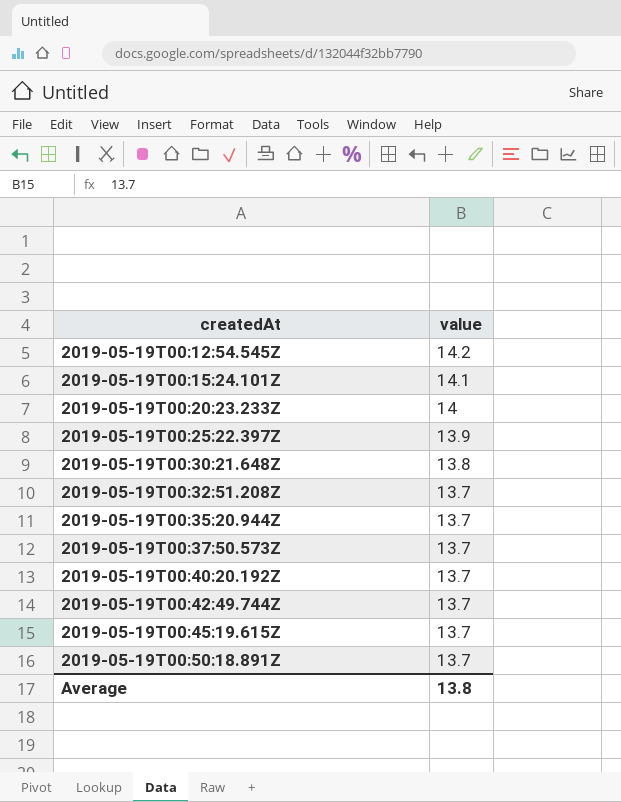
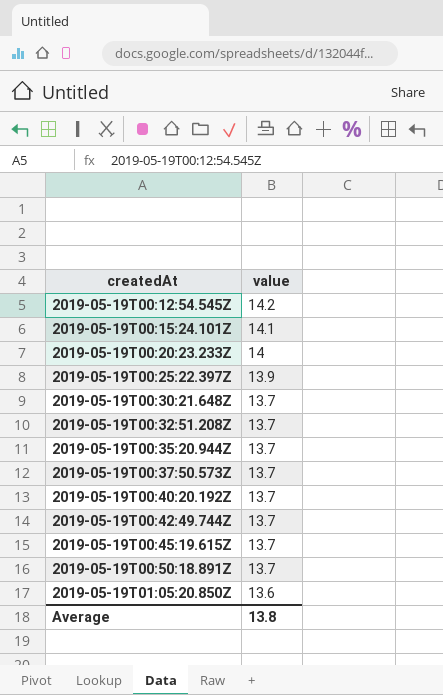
2019-05-19T00:30:21.648Z | value: 13.8 -> 13.7
row 2019-05-19T01:05:20.850Z: none -> 13.6

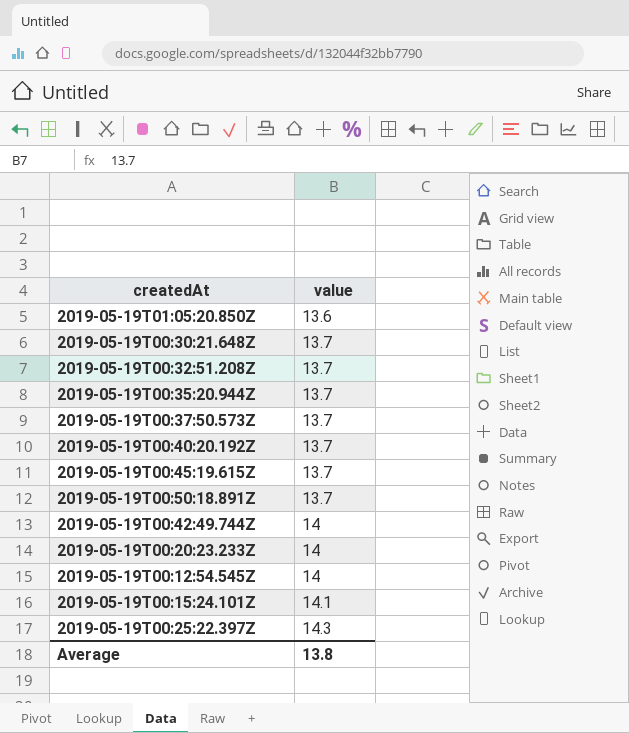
row order: createdAt ascending -> value ascending
2019-05-19T00:42:49.744Z | value: 13.7 -> 14
2019-05-19T00:12:54.545Z | value: 14.2 -> 14
2019-05-19T00:25:22.397Z | value: 13.9 -> 14.3

